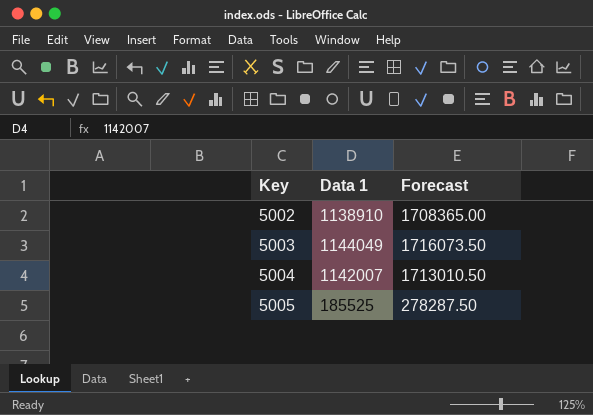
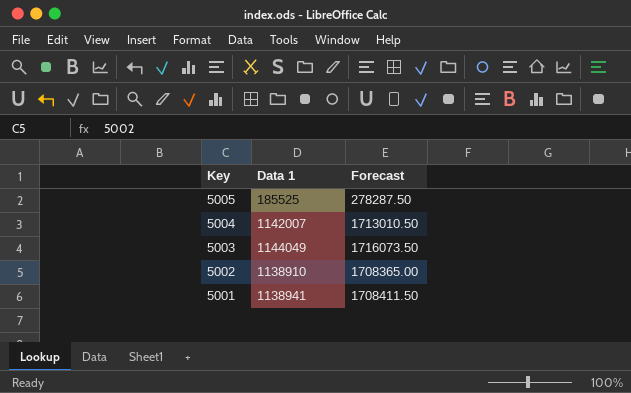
row order: Key ascending -> Key descending
row 5001: none -> 1138941 | 1708411.50

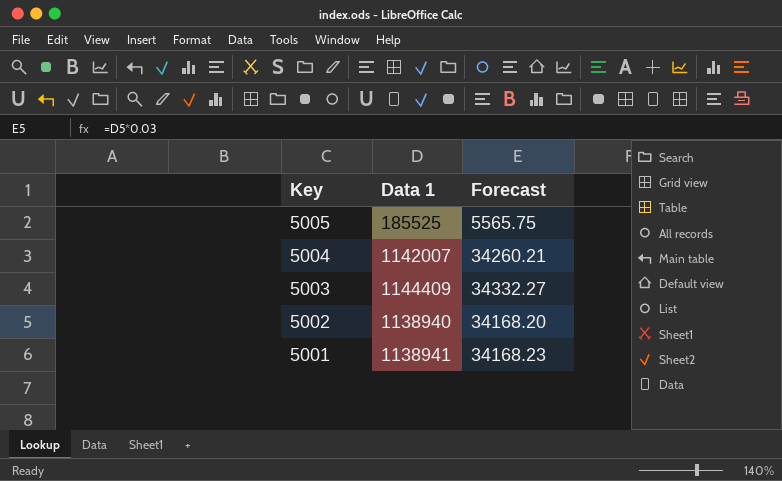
column Forecast | formula: [Data 1] * 1.5 -> [Data 1] * 0.03
5003 | Data 1: 1144049 -> 1144409
5002 | Data 1: 1138910 -> 1138940

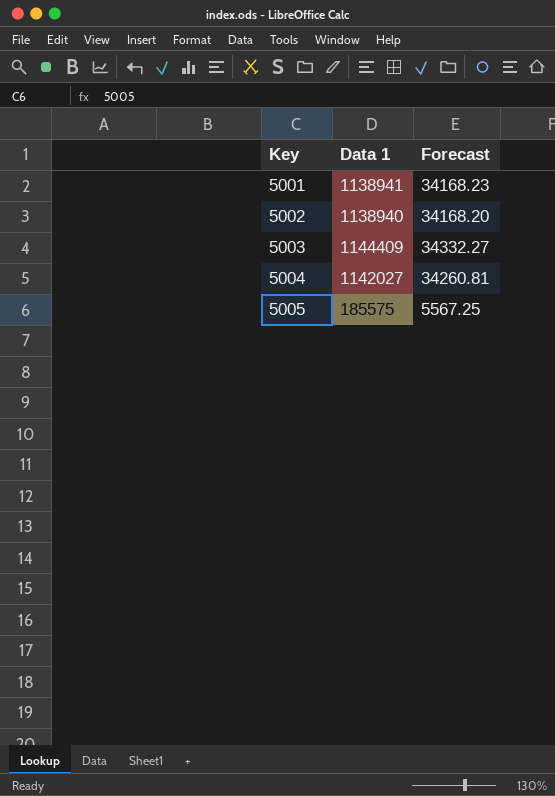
row order: Key descending -> Key ascending
5004 | Data 1: 1142007 -> 1142027
5004 | Forecast: 34260.21 -> 34260.81
5005 | Data 1: 185525 -> 185575
5005 | Forecast: 5565.75 -> 5567.25

